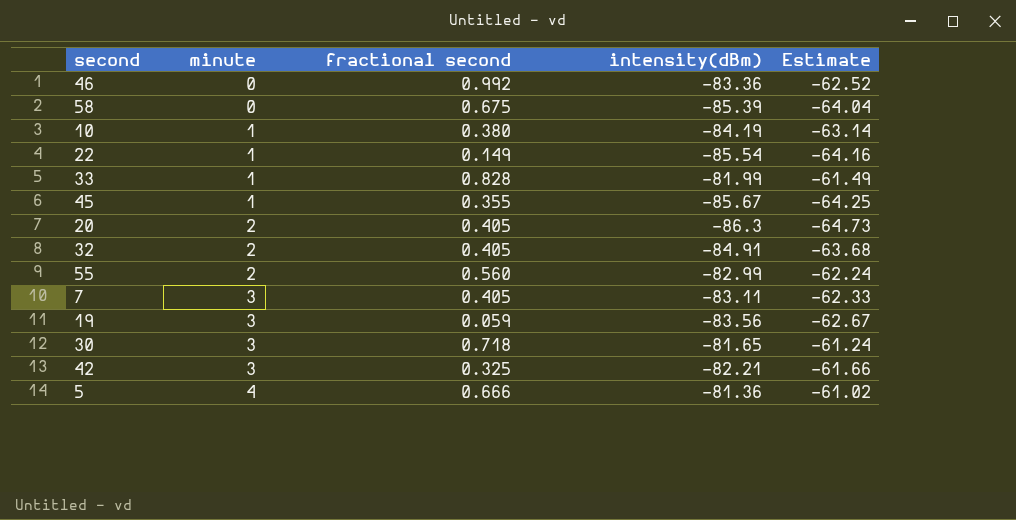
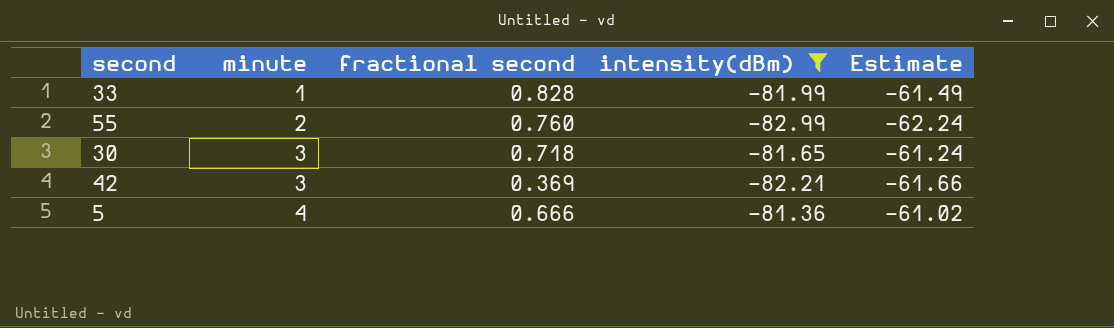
filter: none -> intensity(dBm) >= -82.99
55 | fractional second: 0.560 -> 0.760
42 | fractional second: 0.325 -> 0.369

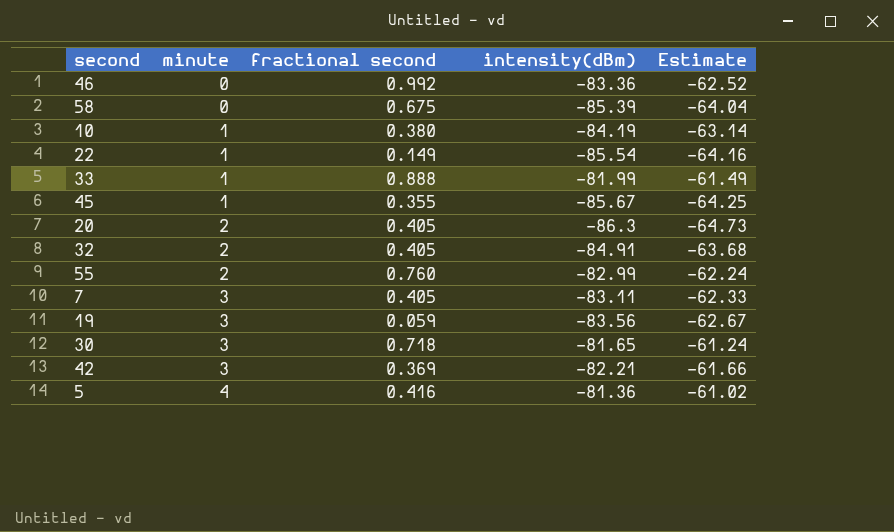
filter: intensity(dBm) >= -82.99 -> none
33 | fractional second: 0.828 -> 0.888
5 | fractional second: 0.666 -> 0.416

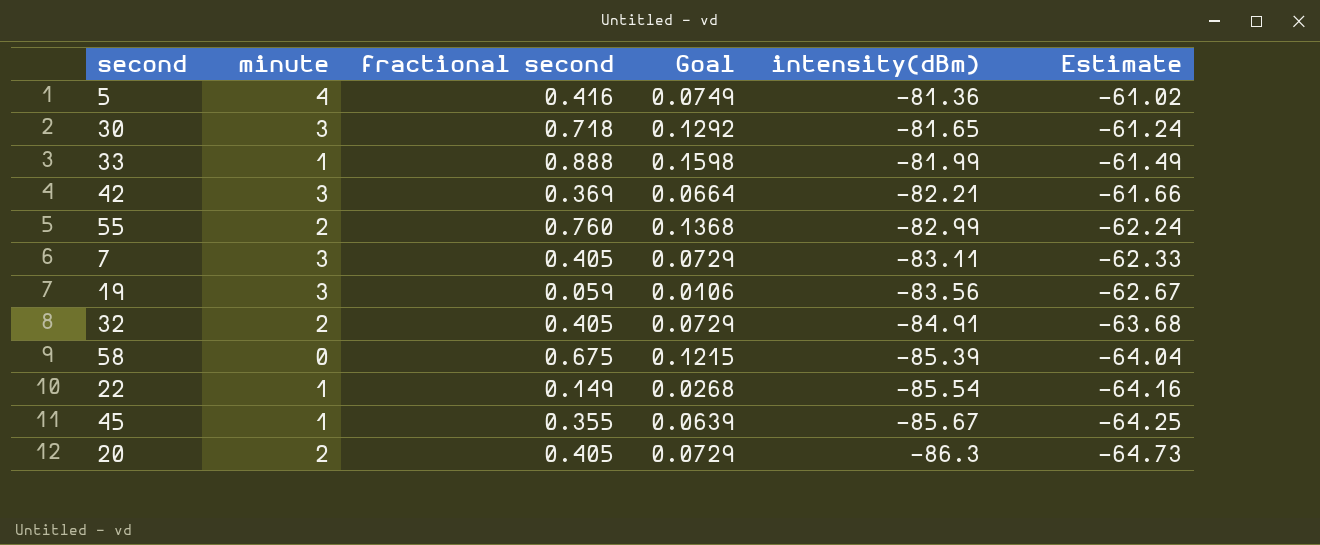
row order: minute ascending -> intensity(dBm) descending
column Goal | formula: none -> [fractional second] * 0.18
row 46: 0 | 0.992 | -83.36 | -62.52 -> none
row 10: 1 | 0.380 | -84.19 | -63.14 -> none

